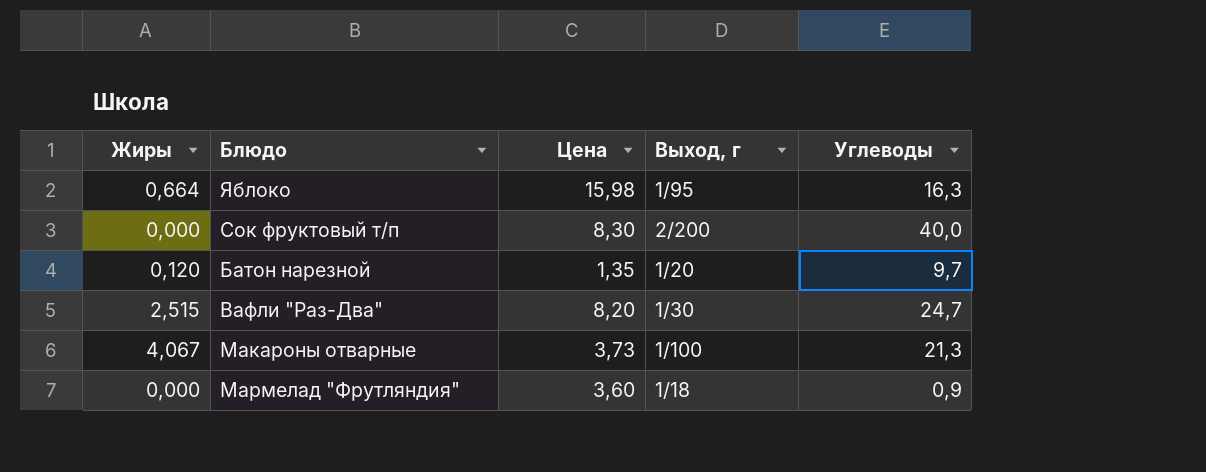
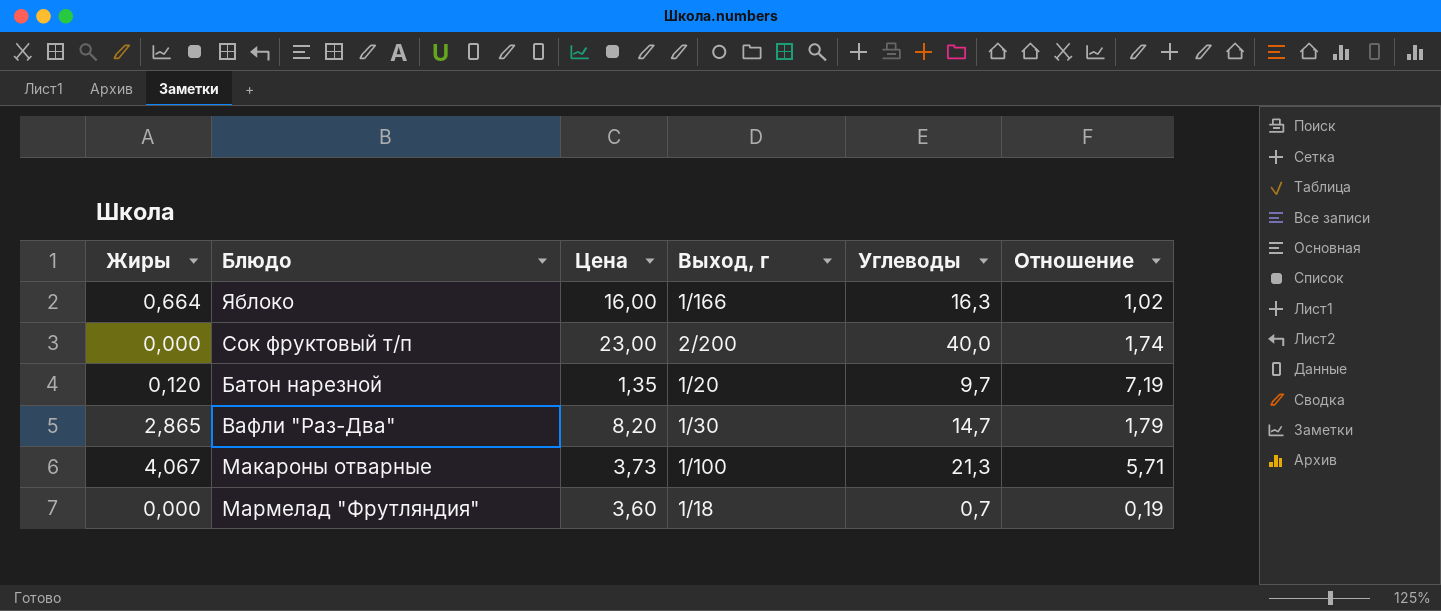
column Отношение | formula: none -> [Углеводы] / [Цена]
Яблоко | Цена: 15,98 -> 16,00
Яблоко | Выход, г: 1/95 -> 1/166
Сок фруктовый т/п | Цена: 8,30 -> 23,00
Вафли "Раз-Два" | Жиры: 2,515 -> 2,865
Вафли "Раз-Два" | Углеводы: 24,7 -> 14,7
Мармелад "Фрутляндия" | Углеводы: 0,9 -> 0,7

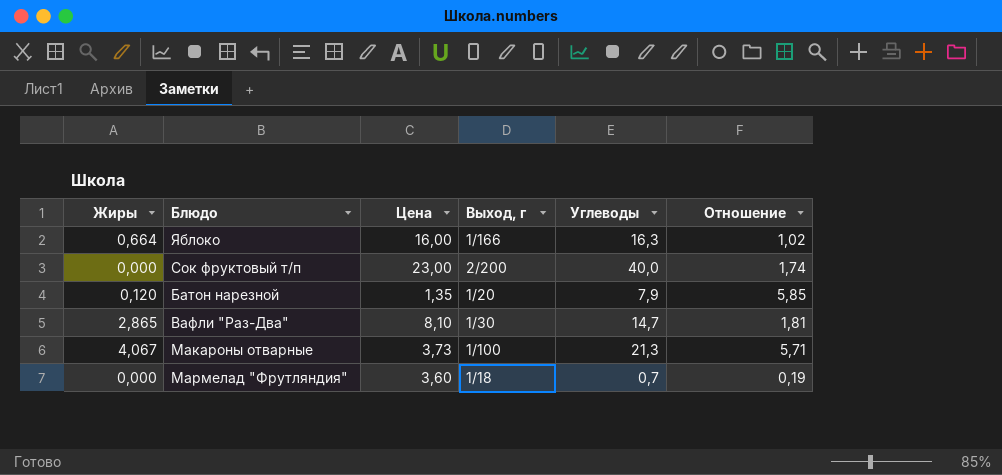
Батон нарезной | Углеводы: 9,7 -> 7,9
Батон нарезной | Отношение: 7,19 -> 5,85
Вафли "Раз-Два" | Цена: 8,20 -> 8,10
Вафли "Раз-Два" | Отношение: 1,79 -> 1,81

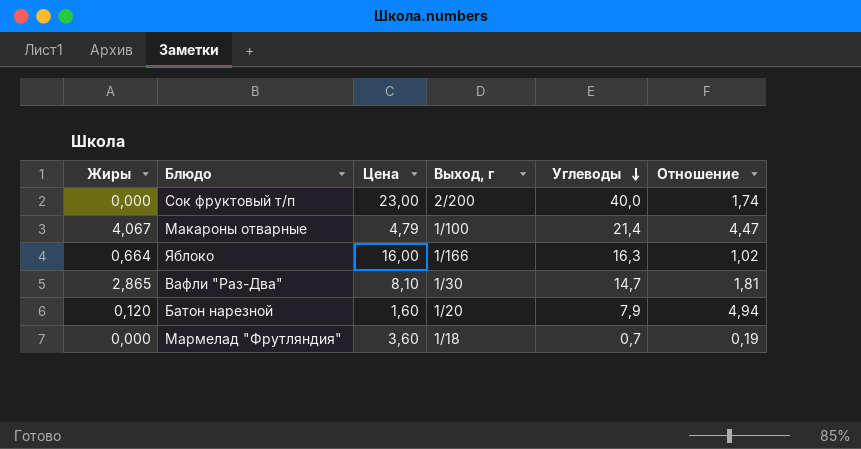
row order: none -> Углеводы descending
Макароны отварные | Цена: 3,73 -> 4,79
Макароны отварные | Углеводы: 21,3 -> 21,4
Макароны отварные | Отношение: 5,71 -> 4,47
Батон нарезной | Цена: 1,35 -> 1,60
Батон нарезной | Отношение: 5,85 -> 4,94

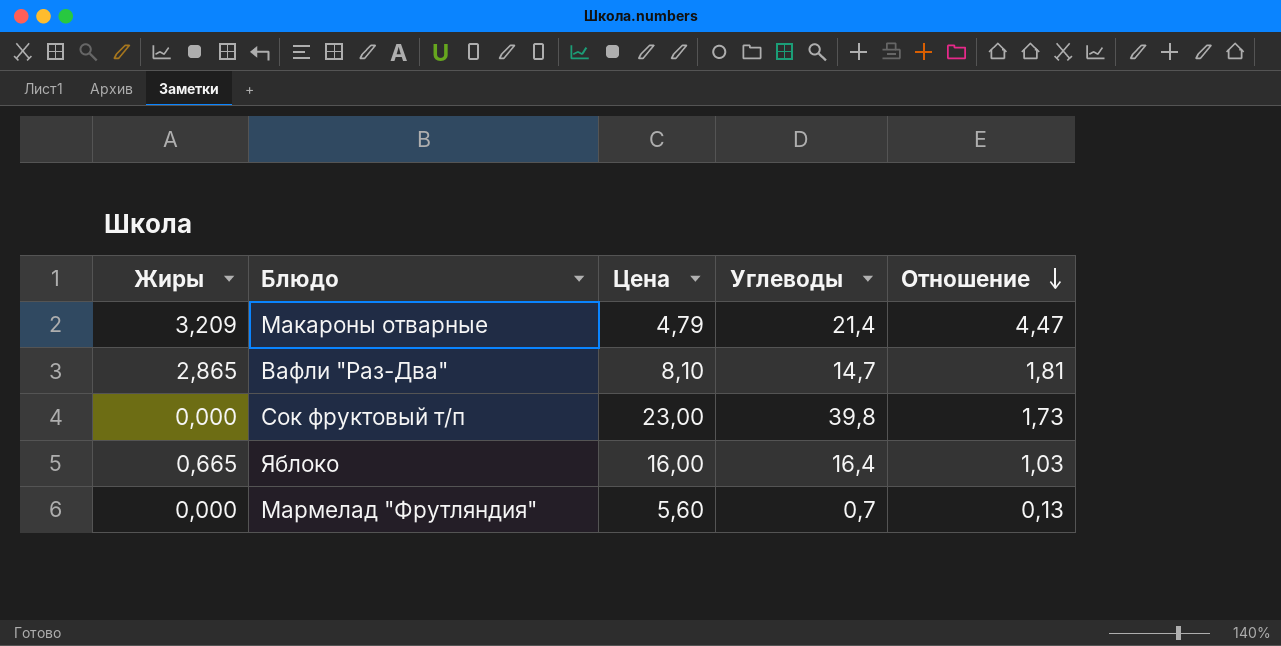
row order: Углеводы descending -> Отношение descending
column Выход, г | position: 4 -> none
row Батон нарезной: 0,120 | 1,60 | 1/20 | 7,9 | 4,94 -> none
Макароны отварные | Жиры: 4,067 -> 3,209
Сок фруктовый т/п | Углеводы: 40,0 -> 39,8
Сок фруктовый т/п | Отношение: 1,74 -> 1,73
Яблоко | Жиры: 0,664 -> 0,665
Яблоко | Углеводы: 16,3 -> 16,4
Яблоко | Отношение: 1,02 -> 1,03
Мармелад "Фрутляндия" | Цена: 3,60 -> 5,60
Мармелад "Фрутляндия" | Отношение: 0,19 -> 0,13

